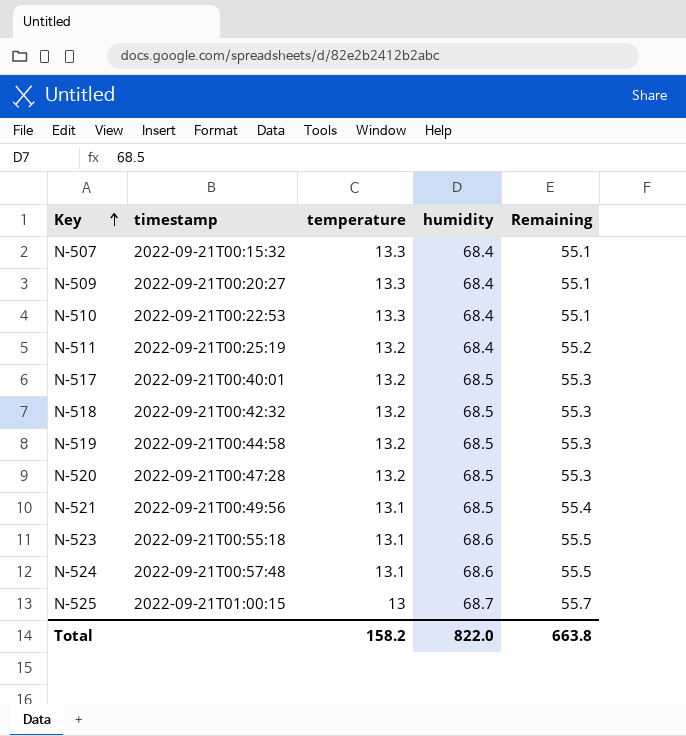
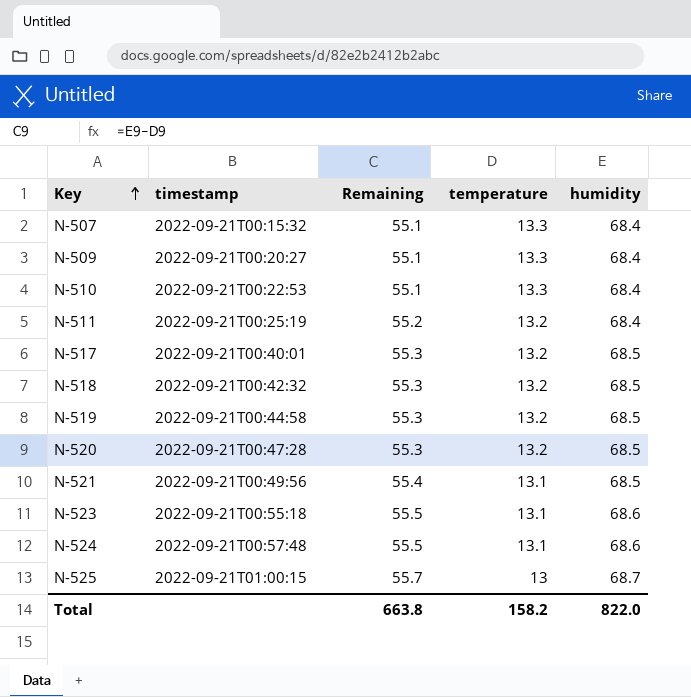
column Remaining | position: 5 -> 3

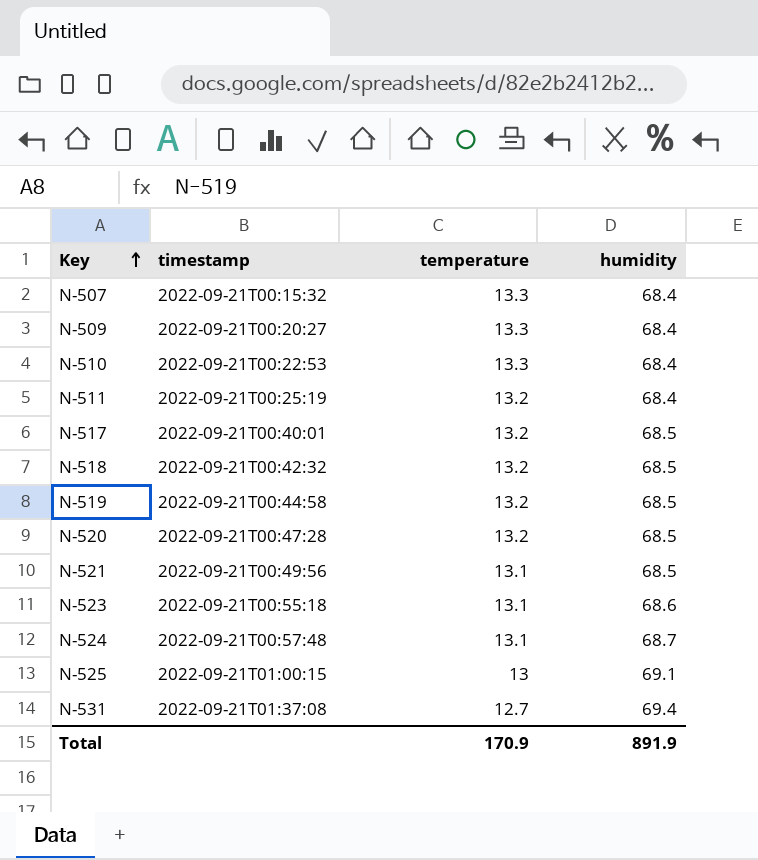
column Remaining | formula: [humidity] - [temperature] -> none
N-524 | humidity: 68.6 -> 68.7
N-525 | humidity: 68.7 -> 69.1
row N-531: none -> 2022-09-21T01:37:08 | 12.7 | 69.4
Total | temperature: 158.2 -> 170.9
Total | humidity: 822.0 -> 891.9

